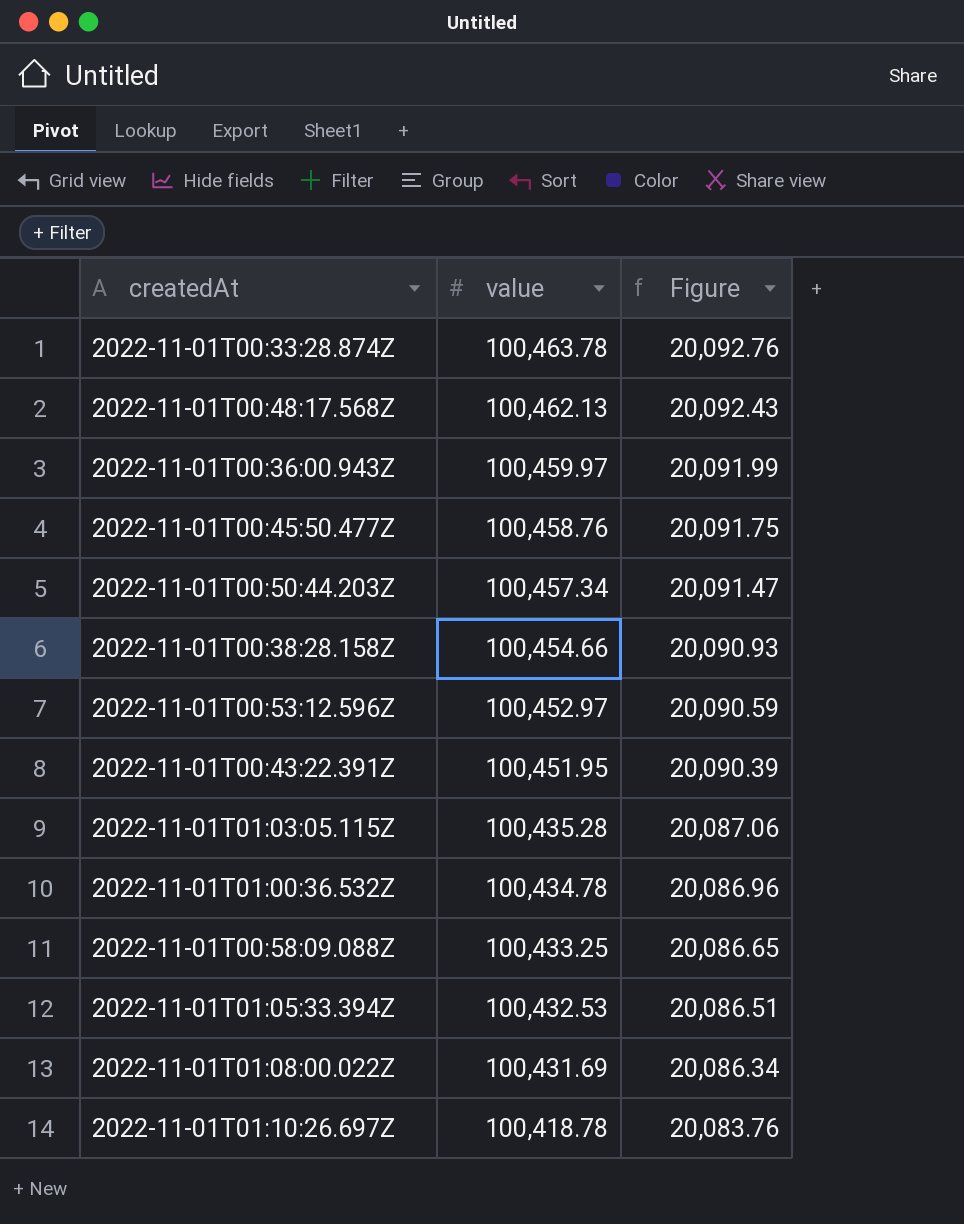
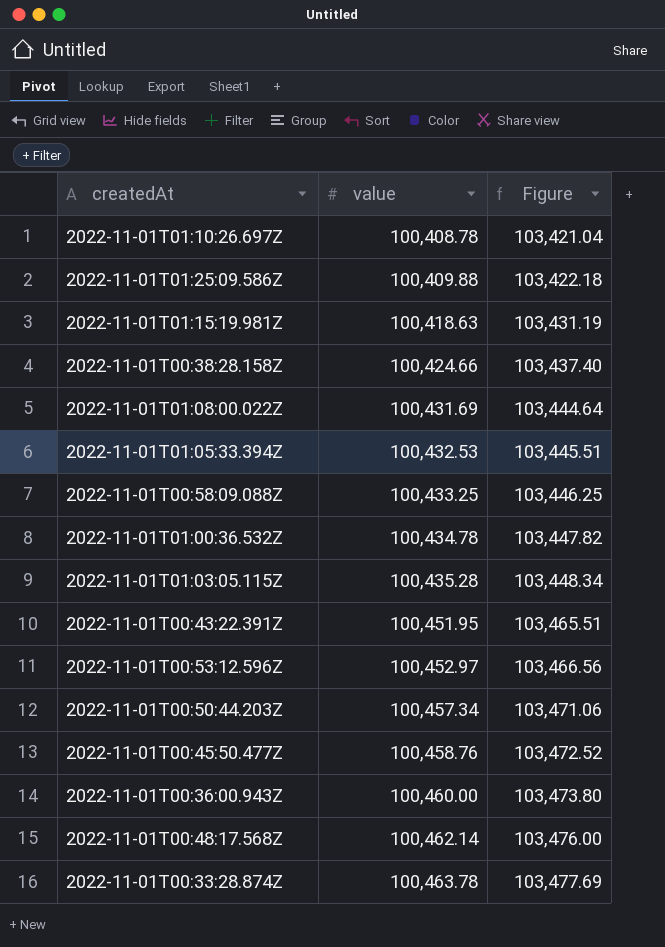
row order: value descending -> value ascending
column Figure | formula: [value] * 0.2 -> [value] * 1.03
2022-11-01T01:10:26.697Z | value: 100,418.78 -> 100,408.78
row 2022-11-01T01:25:09.586Z: none -> 100,409.88 | 103,422.18
row 2022-11-01T01:15:19.981Z: none -> 100,418.63 | 103,431.19
2022-11-01T00:38:28.158Z | value: 100,454.66 -> 100,424.66
2022-11-01T00:36:00.943Z | value: 100,459.97 -> 100,460.00
2022-11-01T00:48:17.568Z | value: 100,462.13 -> 100,462.14

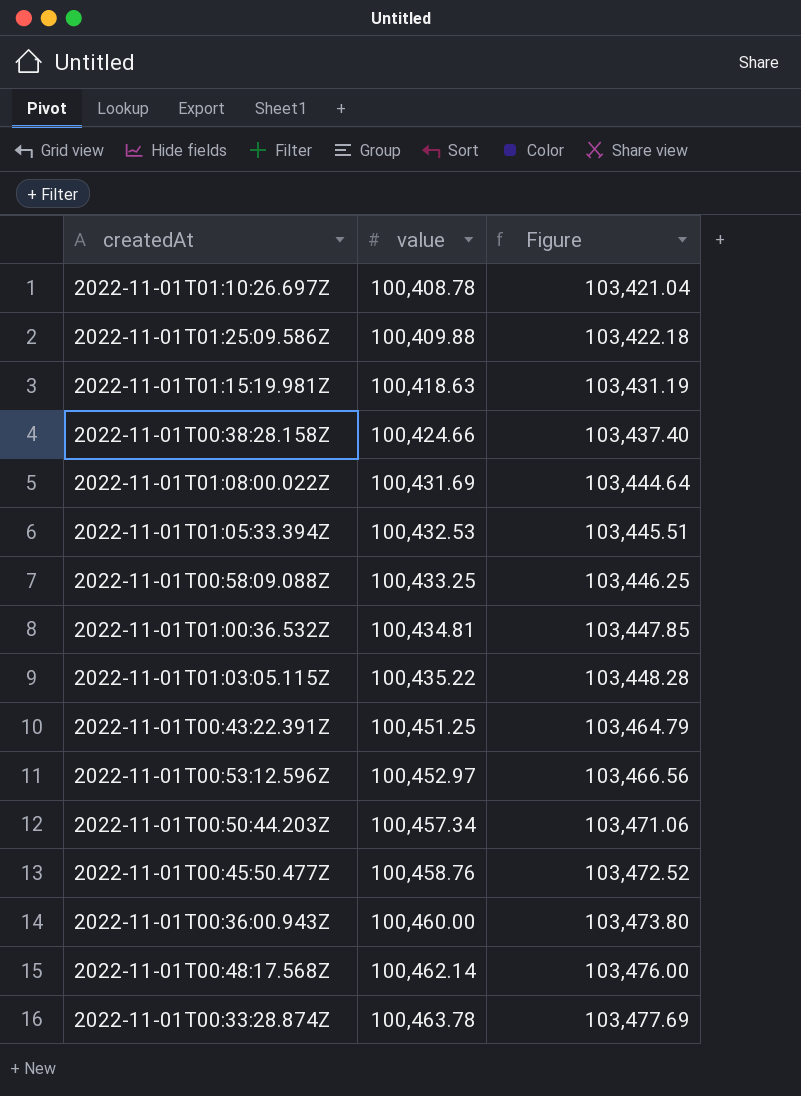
2022-11-01T01:00:36.532Z | value: 100,434.78 -> 100,434.81
2022-11-01T01:00:36.532Z | Figure: 103,447.82 -> 103,447.85
2022-11-01T01:03:05.115Z | value: 100,435.28 -> 100,435.22
2022-11-01T01:03:05.115Z | Figure: 103,448.34 -> 103,448.28
2022-11-01T00:43:22.391Z | value: 100,451.95 -> 100,451.25
2022-11-01T00:43:22.391Z | Figure: 103,465.51 -> 103,464.79

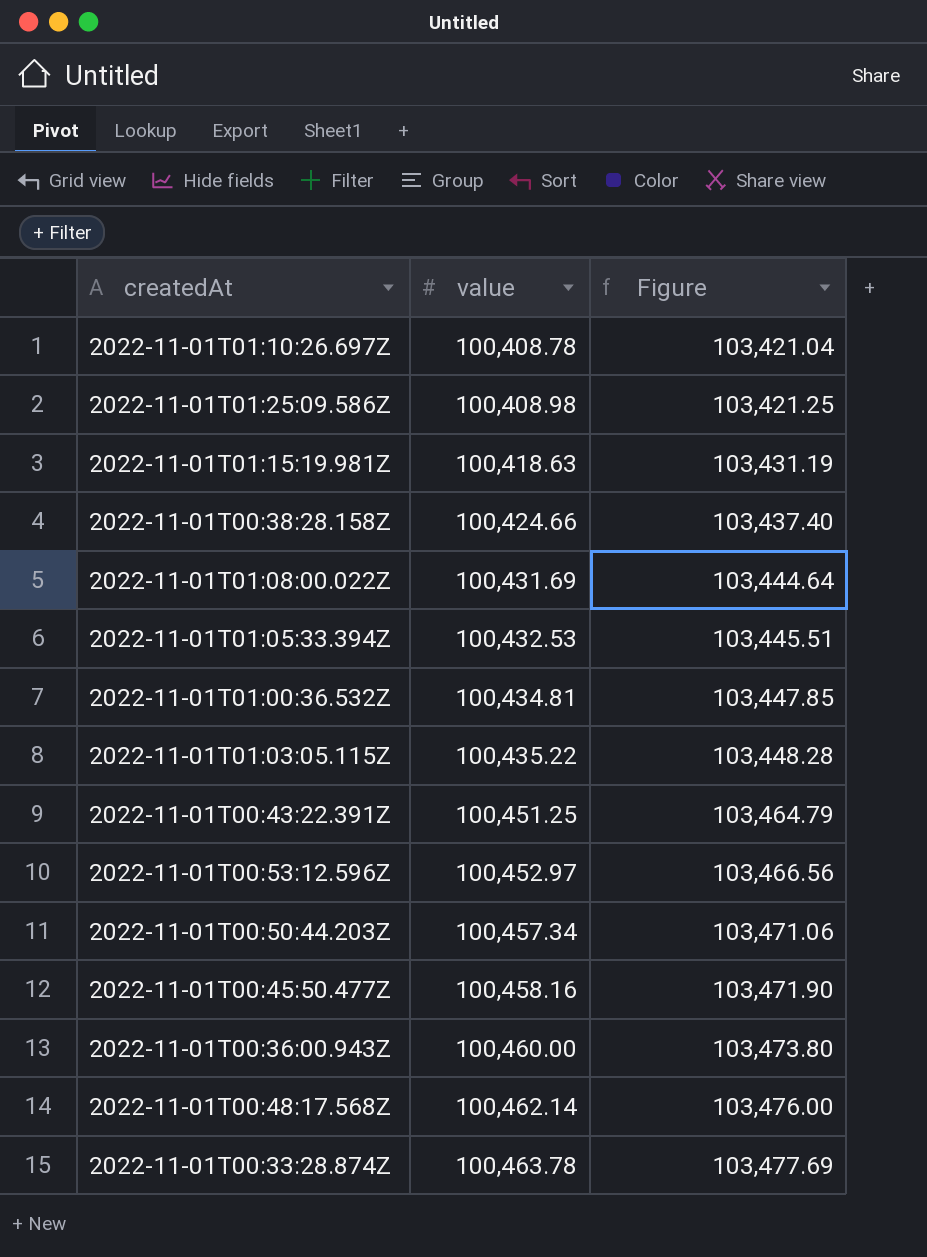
row 2022-11-01T00:58:09.088Z: 100,433.25 | 103,446.25 -> none
2022-11-01T01:25:09.586Z | value: 100,409.88 -> 100,408.98
2022-11-01T01:25:09.586Z | Figure: 103,422.18 -> 103,421.25
2022-11-01T00:45:50.477Z | value: 100,458.76 -> 100,458.16
2022-11-01T00:45:50.477Z | Figure: 103,472.52 -> 103,471.90

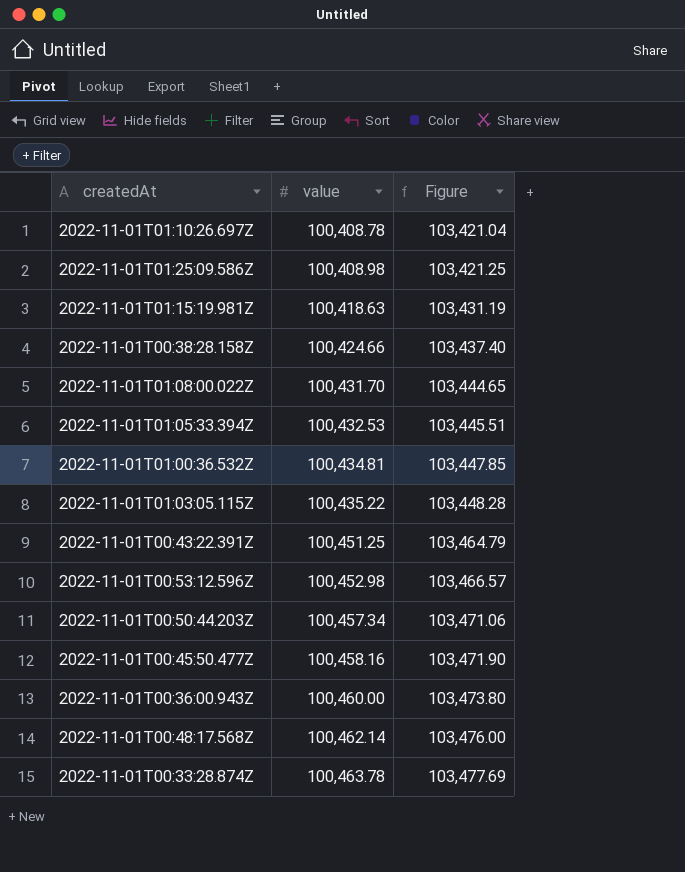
2022-11-01T01:08:00.022Z | value: 100,431.69 -> 100,431.70
2022-11-01T01:08:00.022Z | Figure: 103,444.64 -> 103,444.65
2022-11-01T00:53:12.596Z | value: 100,452.97 -> 100,452.98
2022-11-01T00:53:12.596Z | Figure: 103,466.56 -> 103,466.57

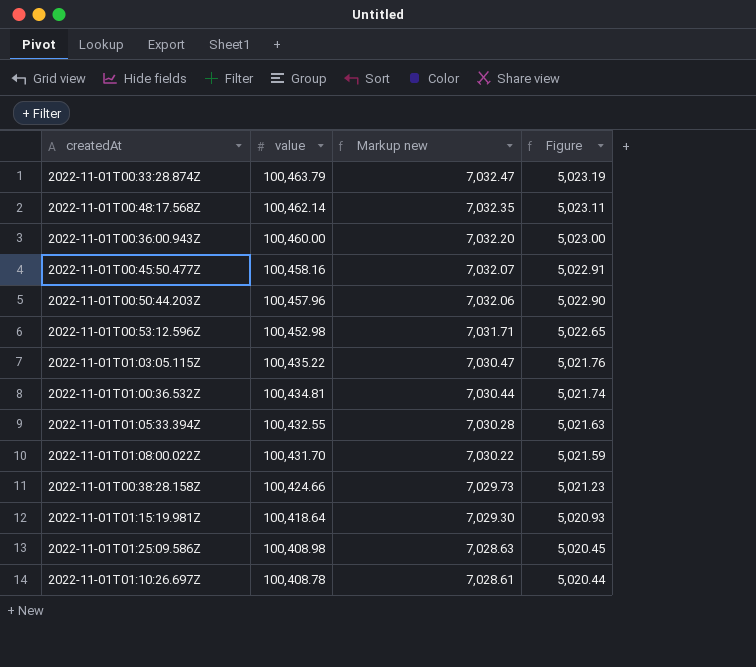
row order: value ascending -> value descending
column Markup new | formula: none -> [value] * 0.07
column Figure | formula: [value] * 1.03 -> [value] * 0.05
row 2022-11-01T00:43:22.391Z: 100,451.25 | 103,464.79 -> none
2022-11-01T00:33:28.874Z | value: 100,463.78 -> 100,463.79
2022-11-01T00:50:44.203Z | value: 100,457.34 -> 100,457.96
2022-11-01T01:05:33.394Z | value: 100,432.53 -> 100,432.55
2022-11-01T01:15:19.981Z | value: 100,418.63 -> 100,418.64

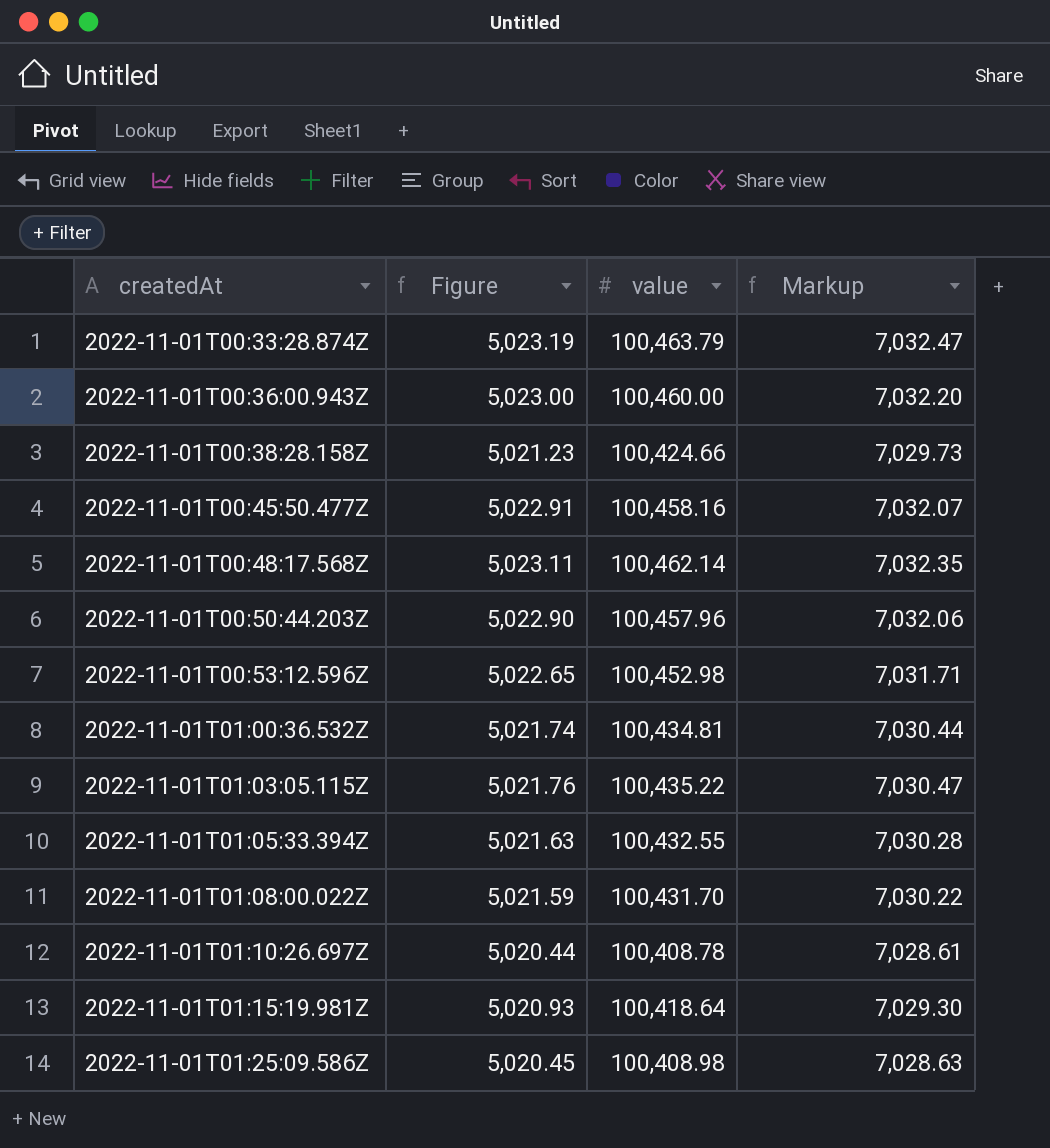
row order: value descending -> createdAt ascending
column Figure | position: 4 -> 2
column name: Markup new -> Markup

